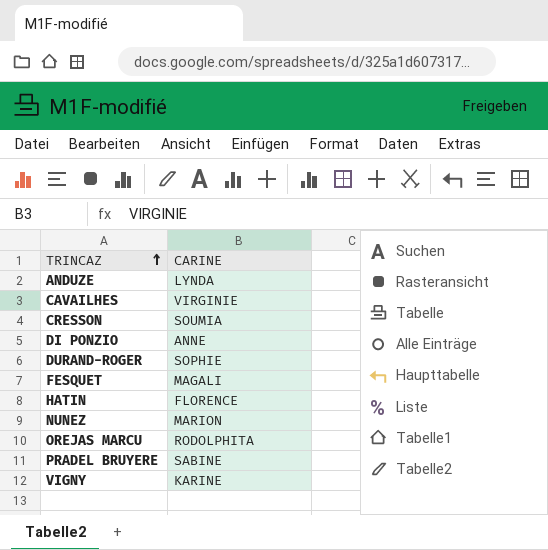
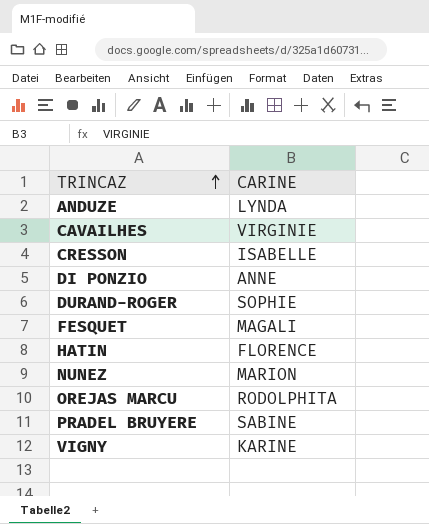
CRESSON | CARINE: SOUMIA -> ISABELLE

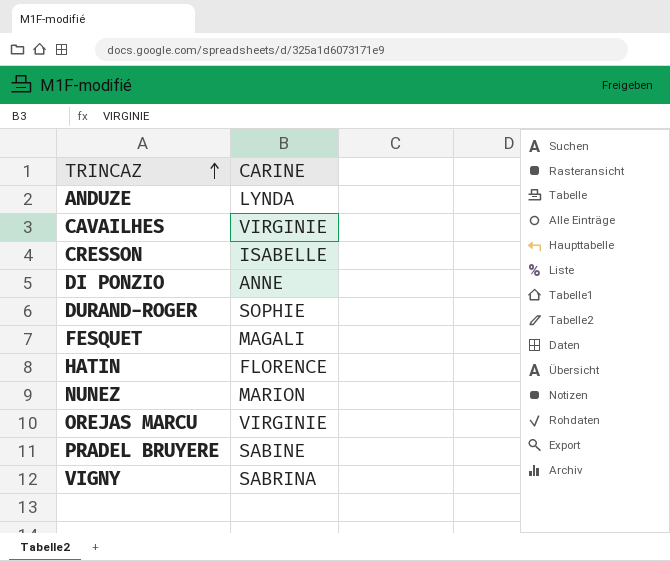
OREJAS MARCU | CARINE: RODOLPHITA -> VIRGINIE
VIGNY | CARINE: KARINE -> SABRINA

